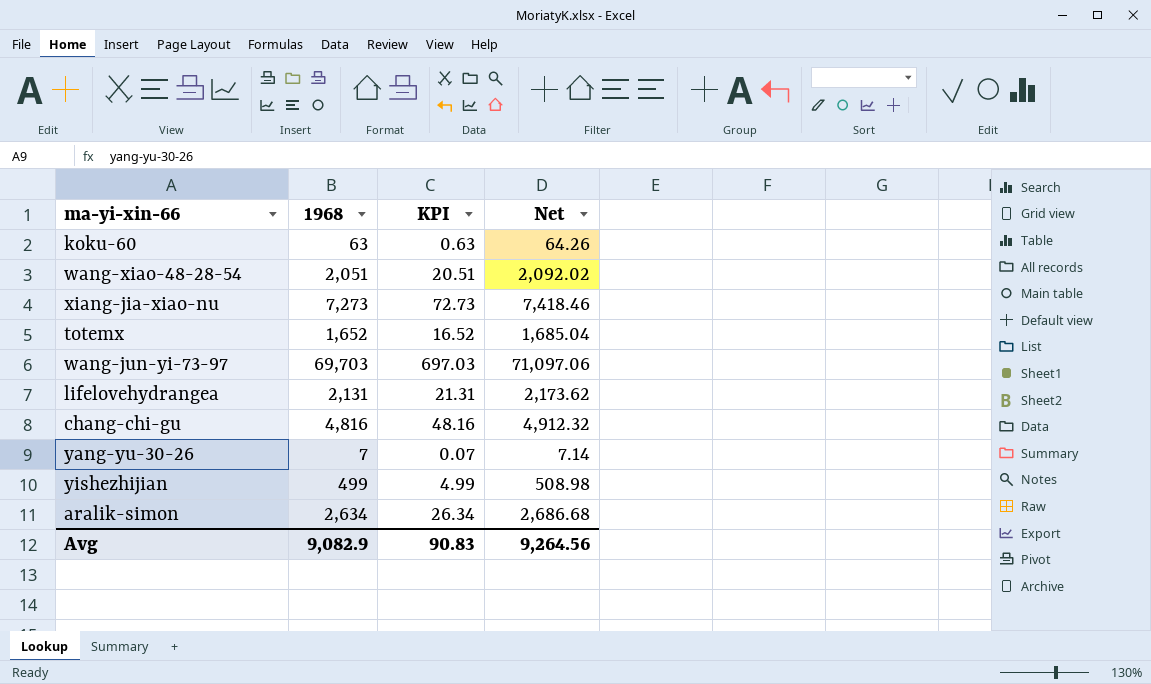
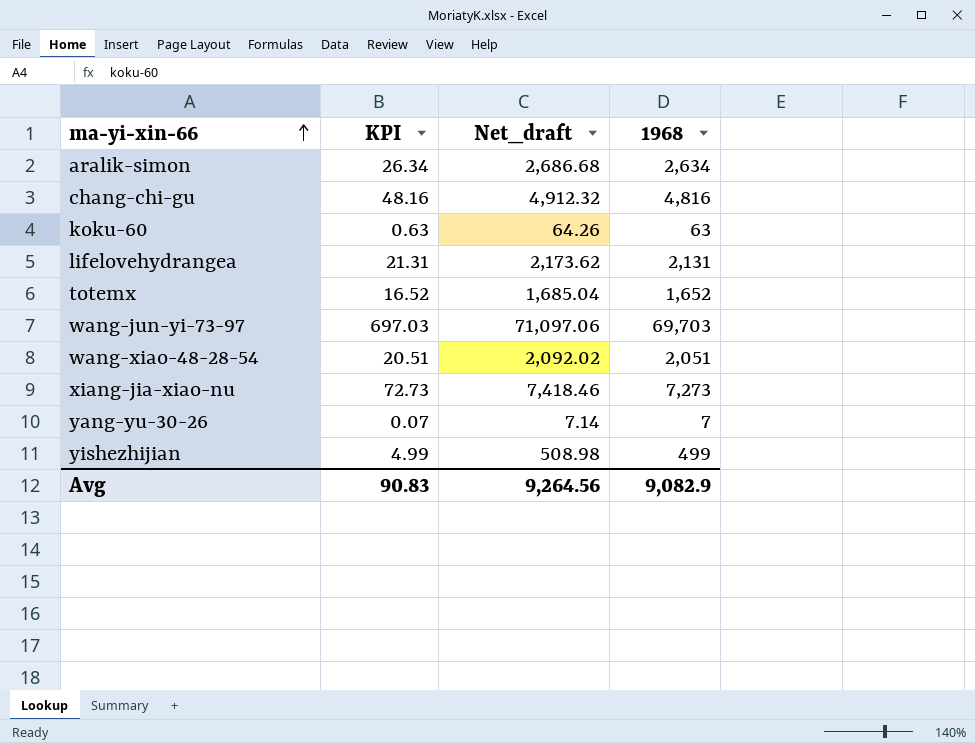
row order: none -> ma-yi-xin-66 ascending
column name: Net -> Net_draft
column 1968 | position: 2 -> 4

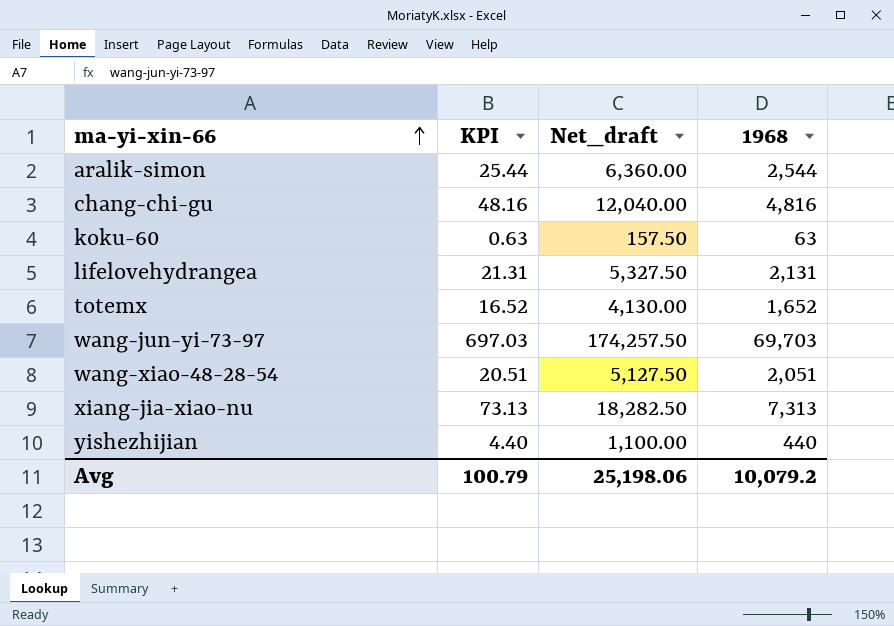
column Net_draft | formula: [1968] * 1.02 -> [1968] * 2.5
row yang-yu-30-26: 0.07 | 7.14 | 7 -> none
aralik-simon | KPI: 26.34 -> 25.44
aralik-simon | 1968: 2,634 -> 2,544
xiang-jia-xiao-nu | KPI: 72.73 -> 73.13
xiang-jia-xiao-nu | 1968: 7,273 -> 7,313
yishezhijian | KPI: 4.99 -> 4.40
yishezhijian | 1968: 499 -> 440
Avg | KPI: 90.83 -> 100.79
Avg | Net_draft: 9,264.56 -> 25,198.06
Avg | 1968: 9,082.9 -> 10,079.2

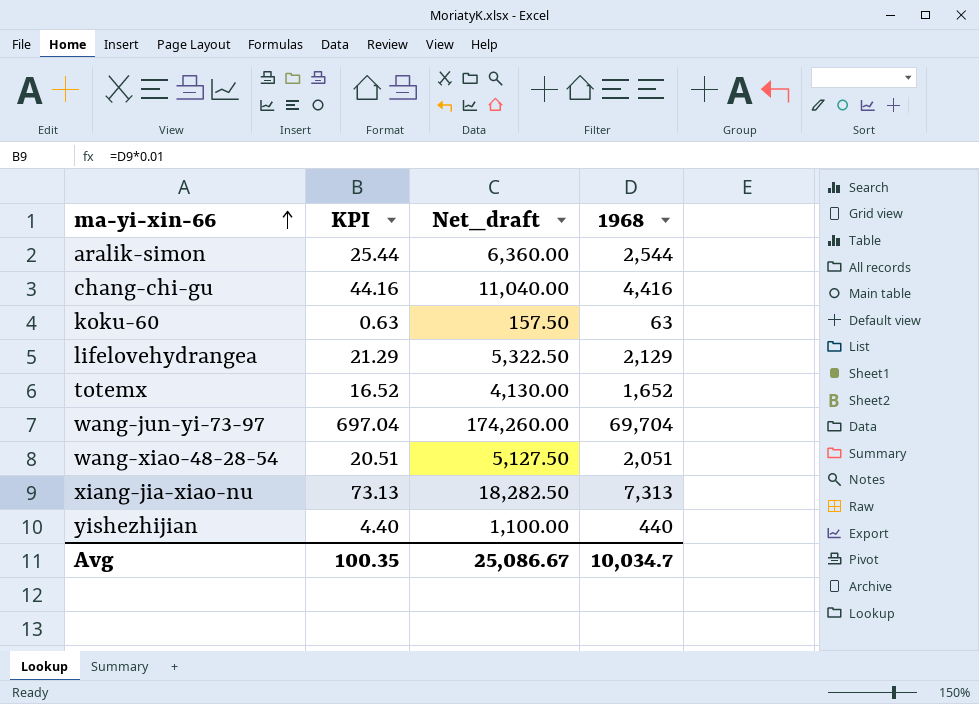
chang-chi-gu | KPI: 48.16 -> 44.16
chang-chi-gu | Net_draft: 12,040.00 -> 11,040.00
chang-chi-gu | 1968: 4,816 -> 4,416
lifelovehydrangea | KPI: 21.31 -> 21.29
lifelovehydrangea | Net_draft: 5,327.50 -> 5,322.50
lifelovehydrangea | 1968: 2,131 -> 2,129
wang-jun-yi-73-97 | KPI: 697.03 -> 697.04
wang-jun-yi-73-97 | Net_draft: 174,257.50 -> 174,260.00
wang-jun-yi-73-97 | 1968: 69,703 -> 69,704
Avg | KPI: 100.79 -> 100.35
Avg | Net_draft: 25,198.06 -> 25,086.67
Avg | 1968: 10,079.2 -> 10,034.7

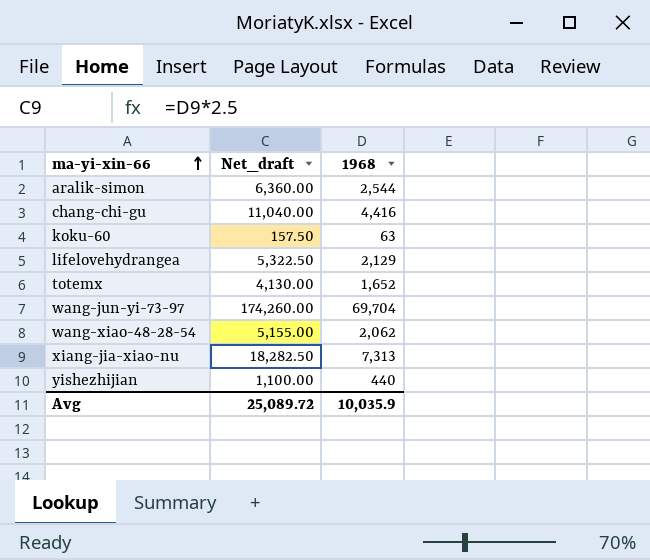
column KPI | formula: [1968] * 0.01 -> none
wang-xiao-48-28-54 | Net_draft: 5,127.50 -> 5,155.00
wang-xiao-48-28-54 | 1968: 2,051 -> 2,062
Avg | Net_draft: 25,086.67 -> 25,089.72
Avg | 1968: 10,034.7 -> 10,035.9

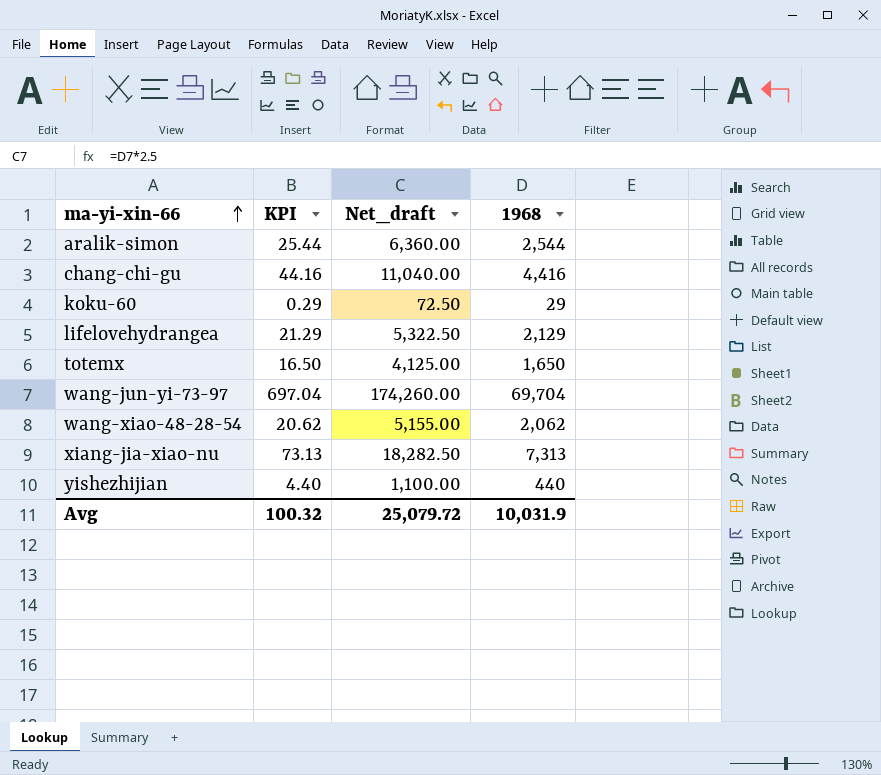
column KPI | formula: none -> [1968] * 0.01
koku-60 | Net_draft: 157.50 -> 72.50
koku-60 | 1968: 63 -> 29
totemx | Net_draft: 4,130.00 -> 4,125.00
totemx | 1968: 1,652 -> 1,650
Avg | Net_draft: 25,089.72 -> 25,079.72
Avg | 1968: 10,035.9 -> 10,031.9

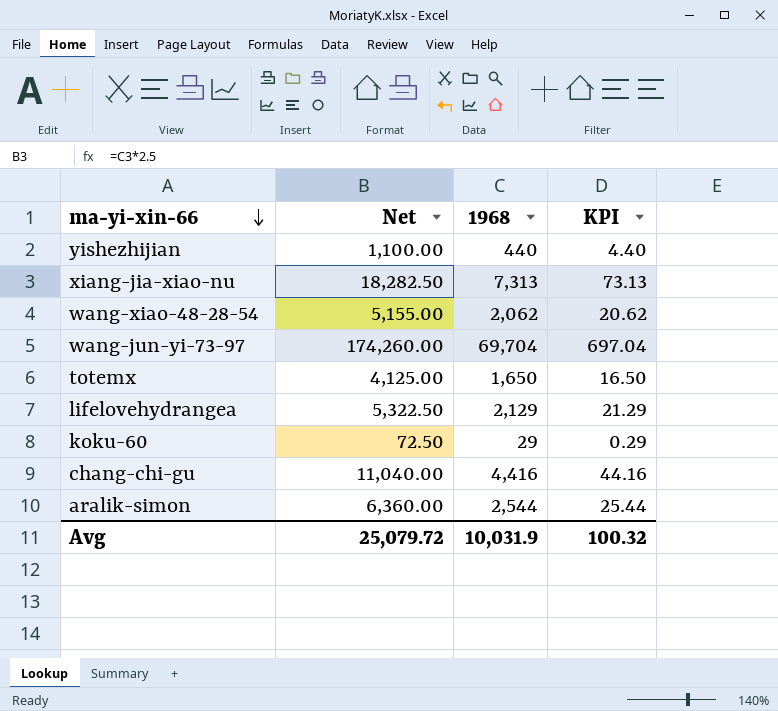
row order: ma-yi-xin-66 ascending -> ma-yi-xin-66 descending
column name: Net_draft -> Net
column KPI | position: 2 -> 4

